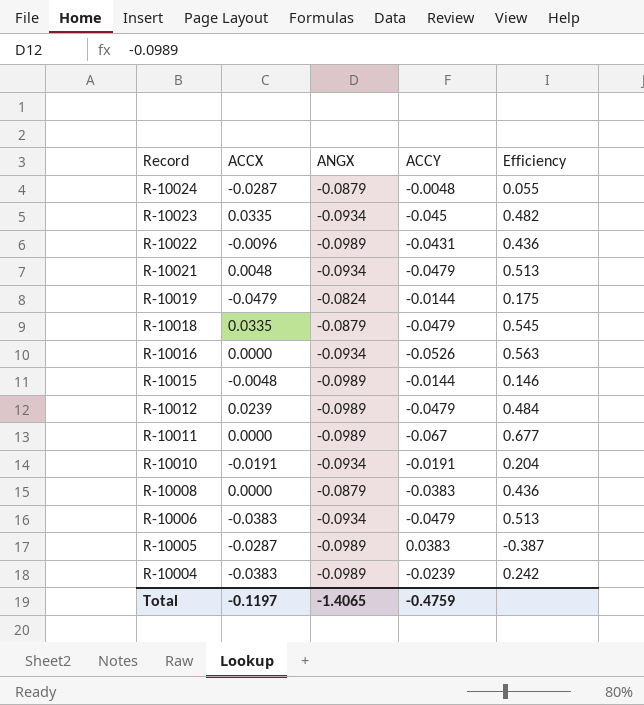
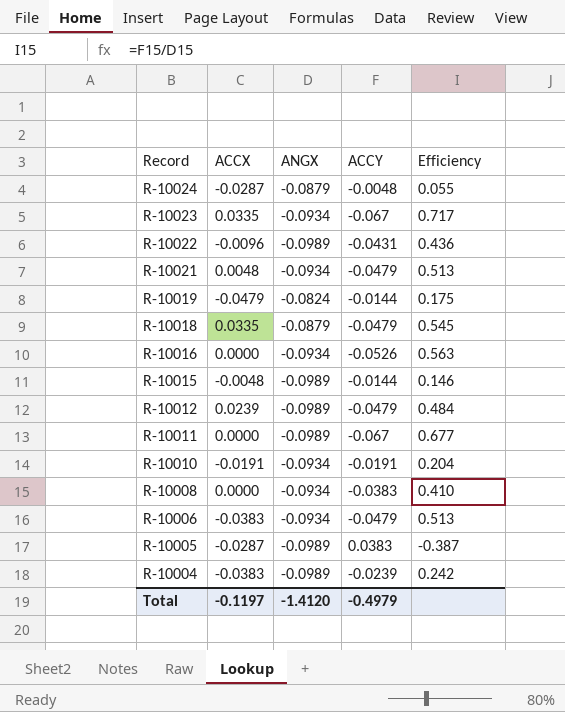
R-10023 | ACCY: -0.045 -> -0.067
R-10023 | Efficiency: 0.482 -> 0.717
R-10008 | ANGX: -0.0879 -> -0.0934
R-10008 | Efficiency: 0.436 -> 0.410
Total | ANGX: -1.4065 -> -1.4120
Total | ACCY: -0.4759 -> -0.4979

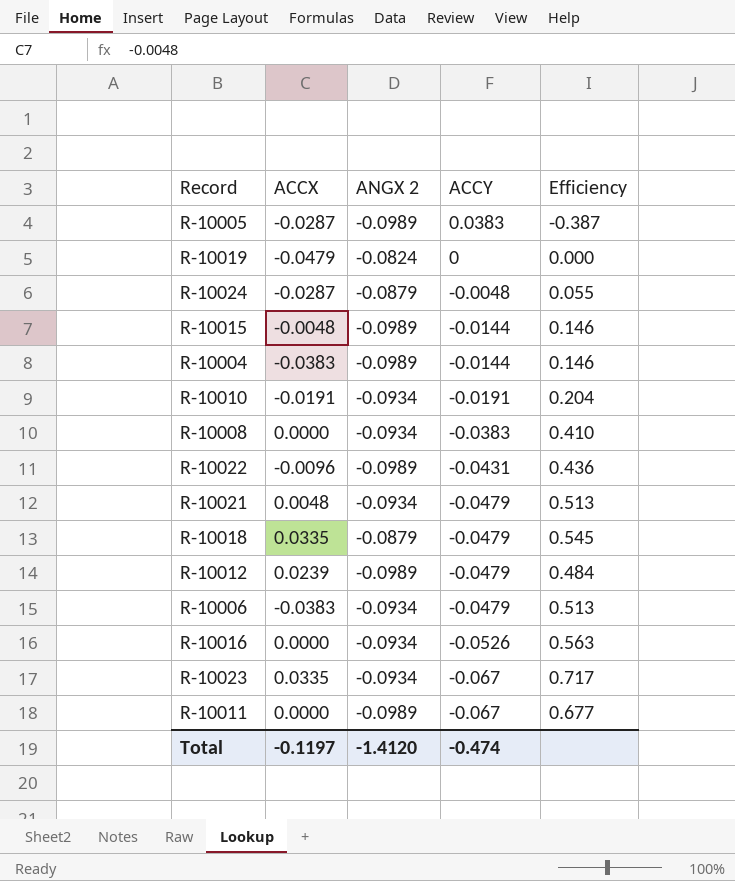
row order: Record descending -> ACCY descending
column name: ANGX -> ANGX 2
R-10019 | ACCY: -0.0144 -> 0
R-10019 | Efficiency: 0.175 -> 0.000
R-10004 | ACCY: -0.0239 -> -0.0144
R-10004 | Efficiency: 0.242 -> 0.146
Total | ACCY: -0.4979 -> -0.474

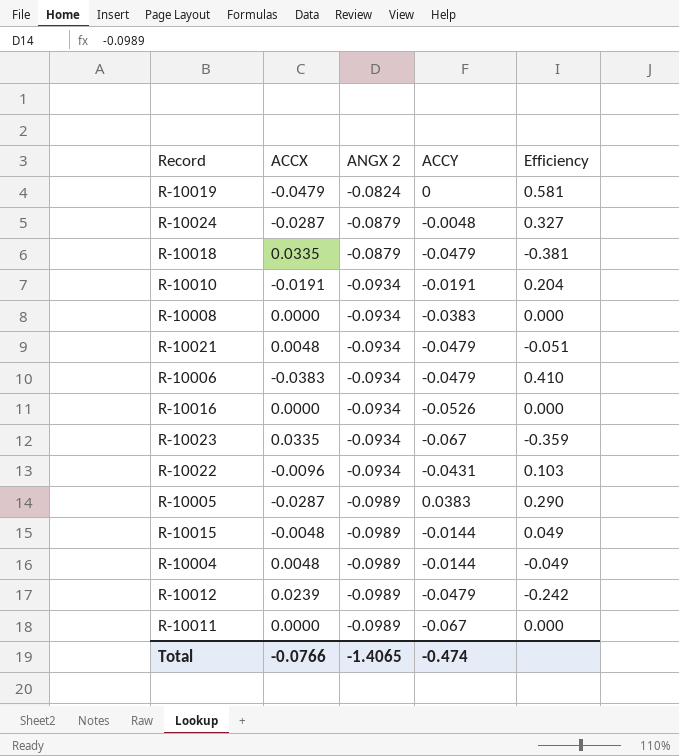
row order: ACCY descending -> ANGX 2 descending
column Efficiency | formula: [ACCY] / [ANGX 2] -> [ACCX] / [ANGX 2]
R-10022 | ANGX 2: -0.0989 -> -0.0934
R-10004 | ACCX: -0.0383 -> 0.0048
Total | ACCX: -0.1197 -> -0.0766
Total | ANGX 2: -1.4120 -> -1.4065

